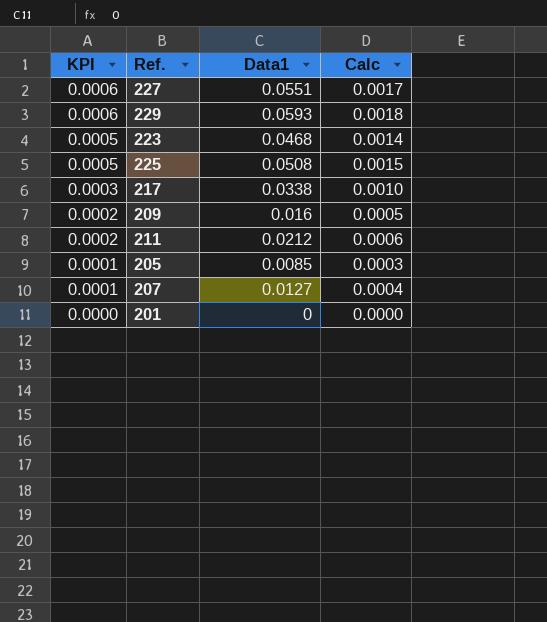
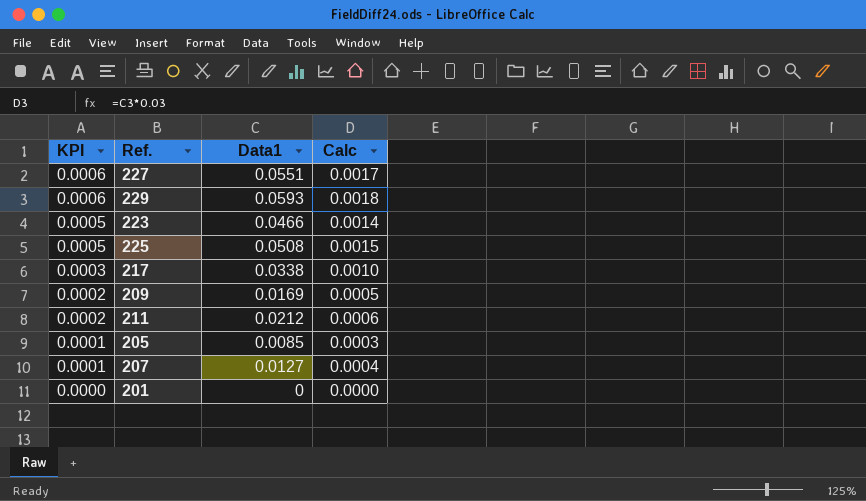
223 | Data1: 0.0468 -> 0.0466
209 | Data1: 0.016 -> 0.0169

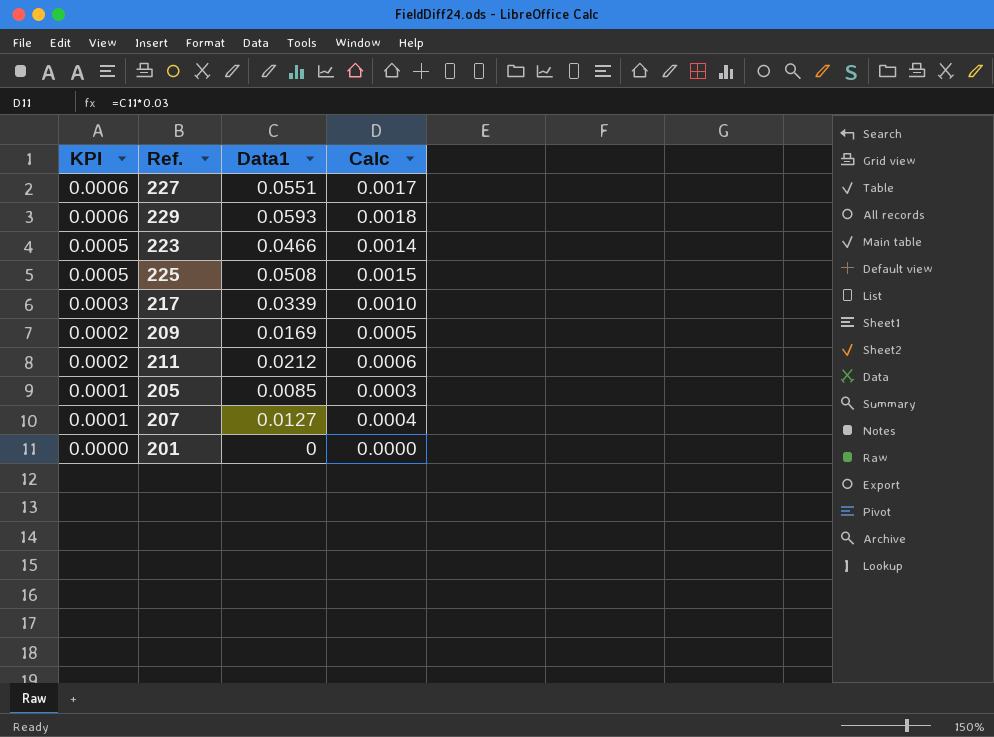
217 | Data1: 0.0338 -> 0.0339

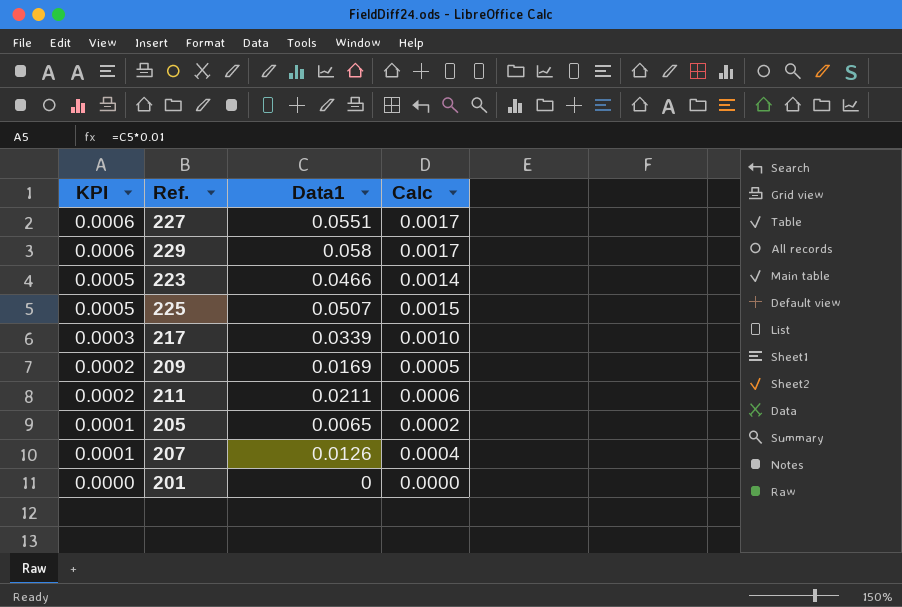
229 | Data1: 0.0593 -> 0.058
229 | Calc: 0.0018 -> 0.0017
225 | Data1: 0.0508 -> 0.0507
211 | Data1: 0.0212 -> 0.0211
205 | Data1: 0.0085 -> 0.0065
205 | Calc: 0.0003 -> 0.0002
207 | Data1: 0.0127 -> 0.0126

